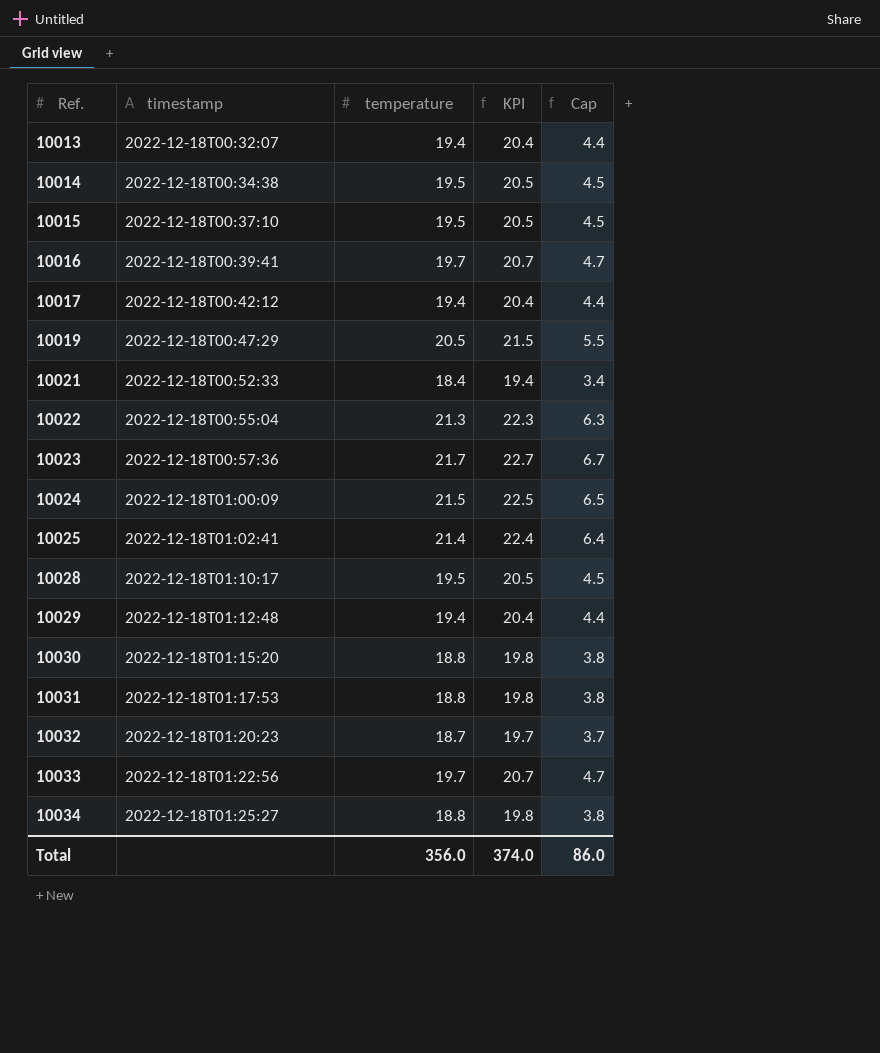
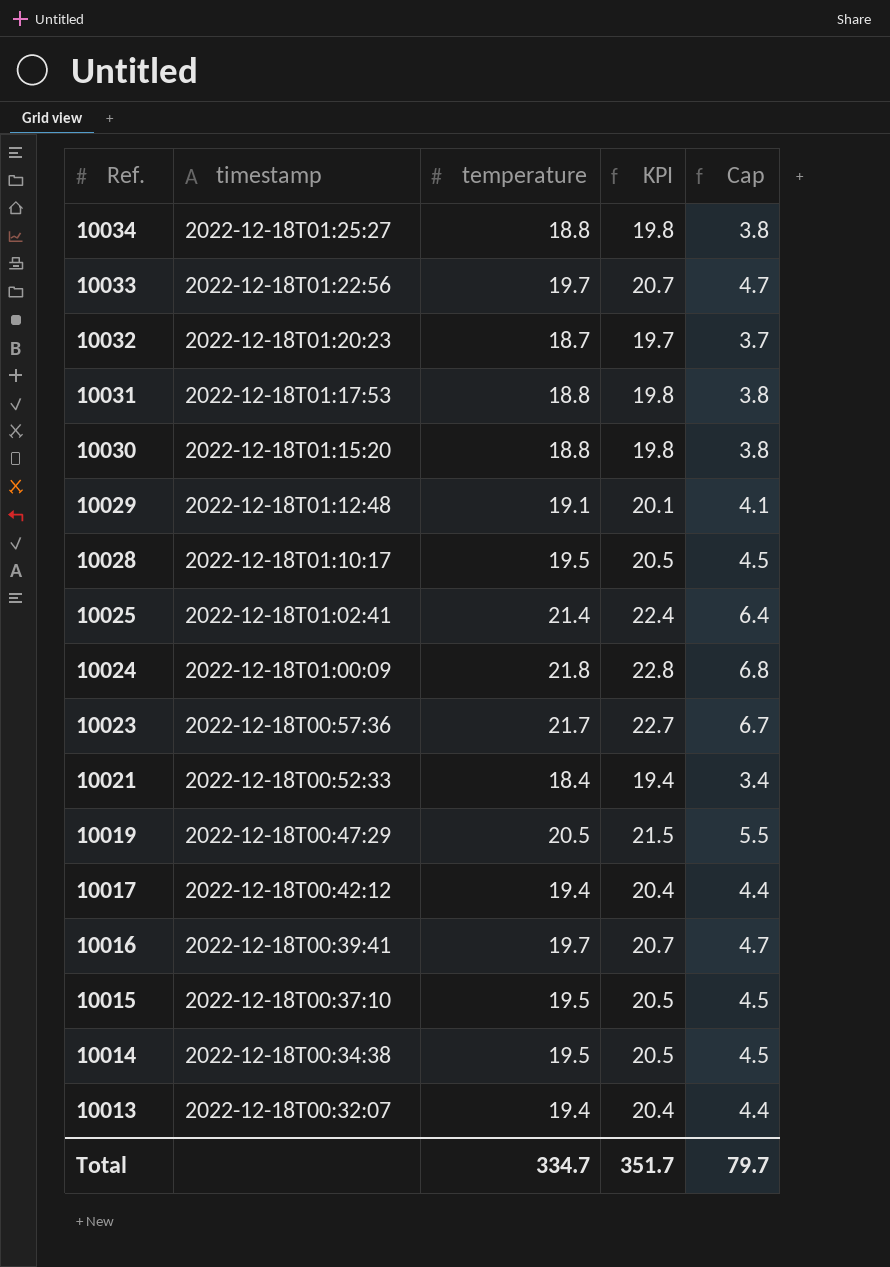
row order: Ref. ascending -> Ref. descending
row 10022: 2022-12-18T00:55:04 | 21.3 | 22.3 | 6.3 -> none
10029 | temperature: 19.4 -> 19.1
10029 | KPI: 20.4 -> 20.1
10029 | Cap: 4.4 -> 4.1
10024 | temperature: 21.5 -> 21.8
10024 | KPI: 22.5 -> 22.8
10024 | Cap: 6.5 -> 6.8
Total | temperature: 356.0 -> 334.7
Total | KPI: 374.0 -> 351.7
Total | Cap: 86.0 -> 79.7

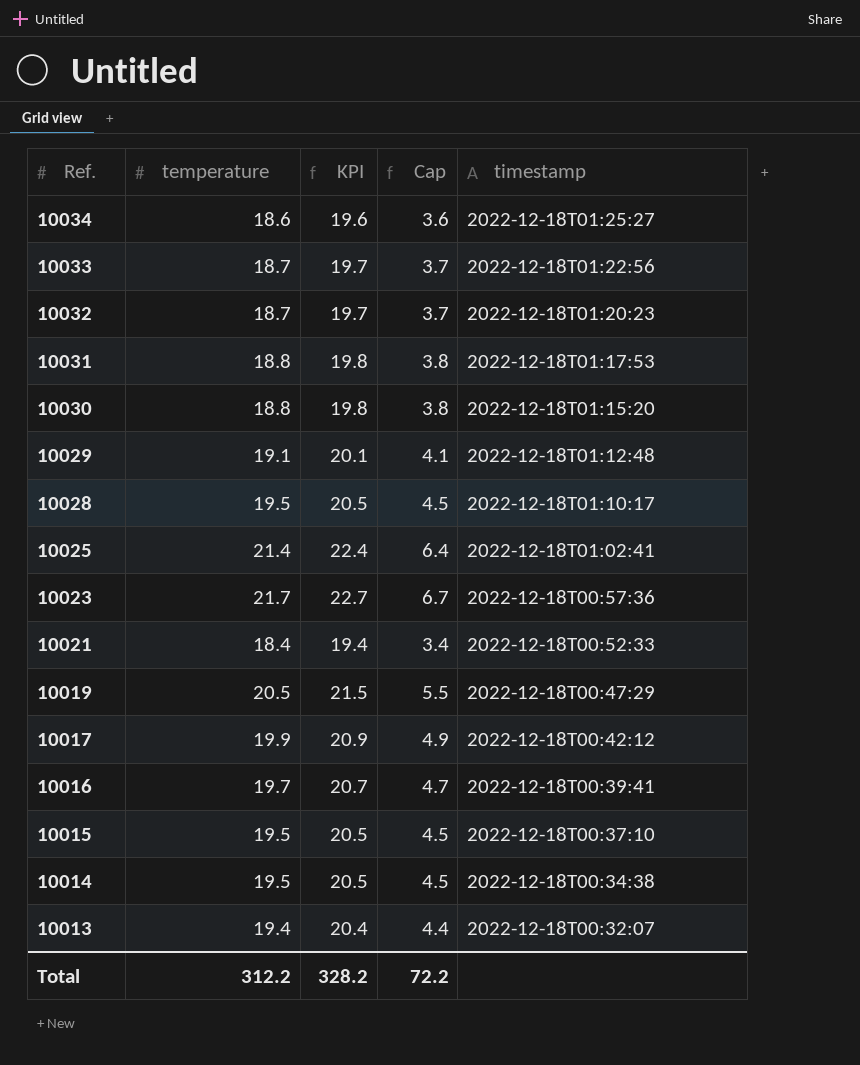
column timestamp | position: 2 -> 5
row 10024: 2022-12-18T01:00:09 | 21.8 | 22.8 | 6.8 -> none
10034 | temperature: 18.8 -> 18.6
10034 | KPI: 19.8 -> 19.6
10034 | Cap: 3.8 -> 3.6
10033 | temperature: 19.7 -> 18.7
10033 | KPI: 20.7 -> 19.7
10033 | Cap: 4.7 -> 3.7
10017 | temperature: 19.4 -> 19.9
10017 | KPI: 20.4 -> 20.9
10017 | Cap: 4.4 -> 4.9
Total | temperature: 334.7 -> 312.2
Total | KPI: 351.7 -> 328.2
Total | Cap: 79.7 -> 72.2

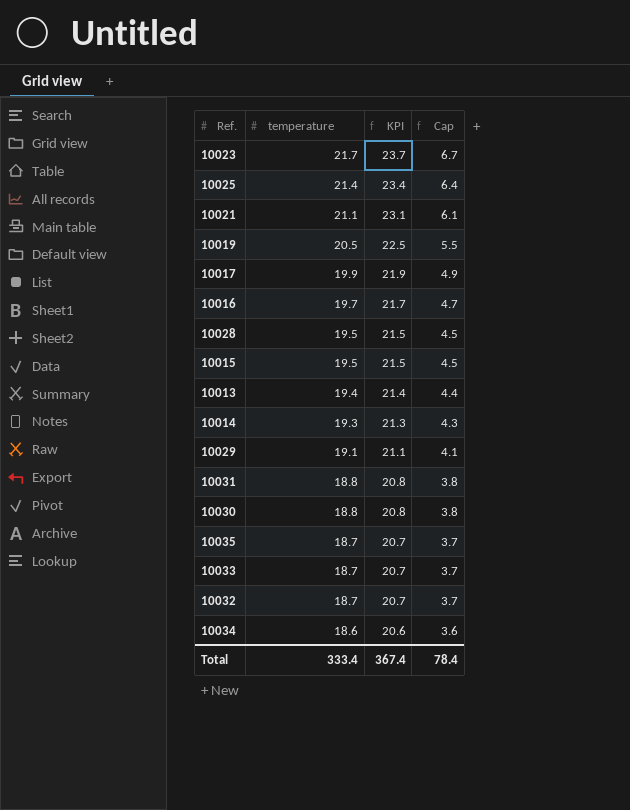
row order: Ref. descending -> temperature descending
column timestamp | position: 5 -> none
column KPI | formula: [temperature] + 1 -> [temperature] + 2
10021 | temperature: 18.4 -> 21.1
10021 | Cap: 3.4 -> 6.1
10014 | temperature: 19.5 -> 19.3
10014 | Cap: 4.5 -> 4.3
row 10035: none -> 18.7 | 20.7 | 3.7
Total | temperature: 312.2 -> 333.4
Total | KPI: 328.2 -> 367.4
Total | Cap: 72.2 -> 78.4

